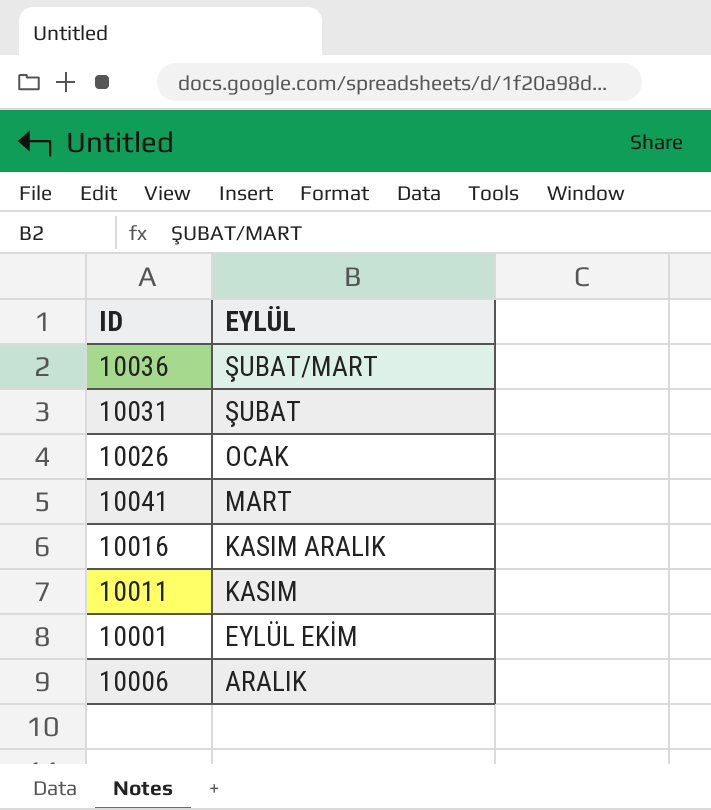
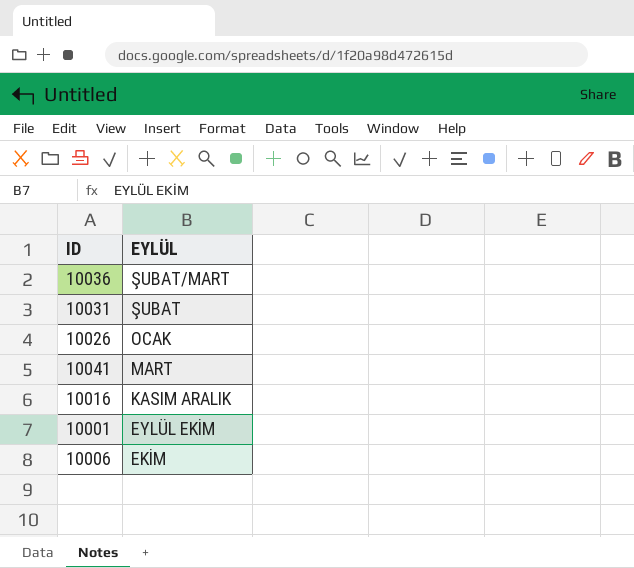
row 10011: KASIM -> none
10006 | EYLÜL: ARALIK -> EKİM

